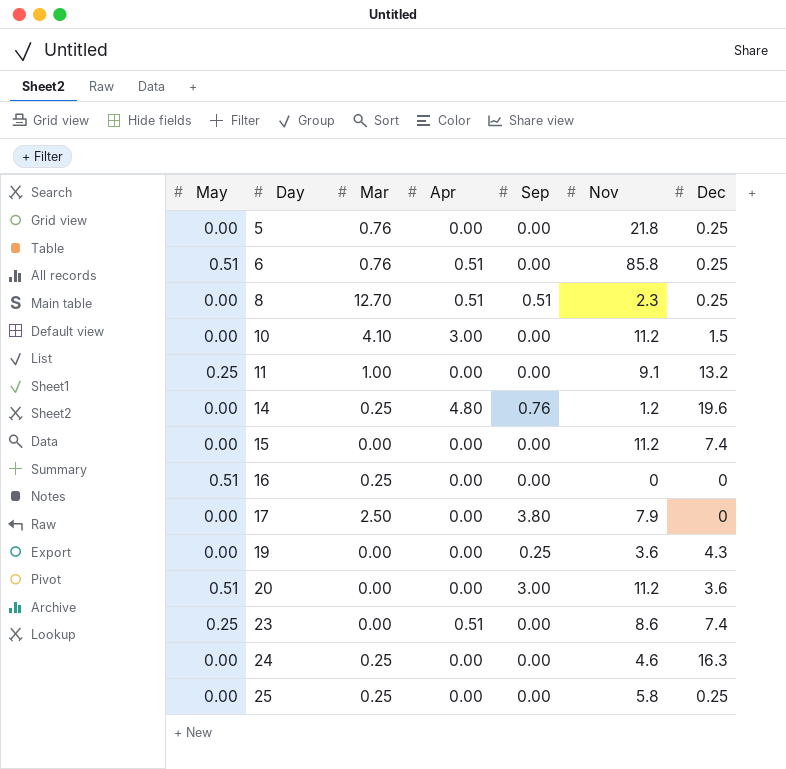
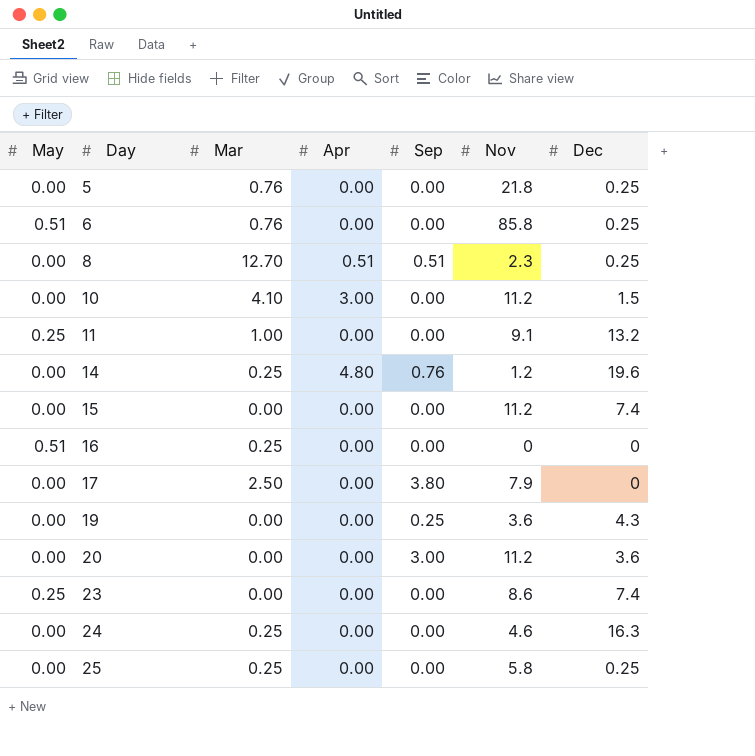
6 | Apr: 0.51 -> 0.00
20 | May: 0.51 -> 0.00
23 | Apr: 0.51 -> 0.00

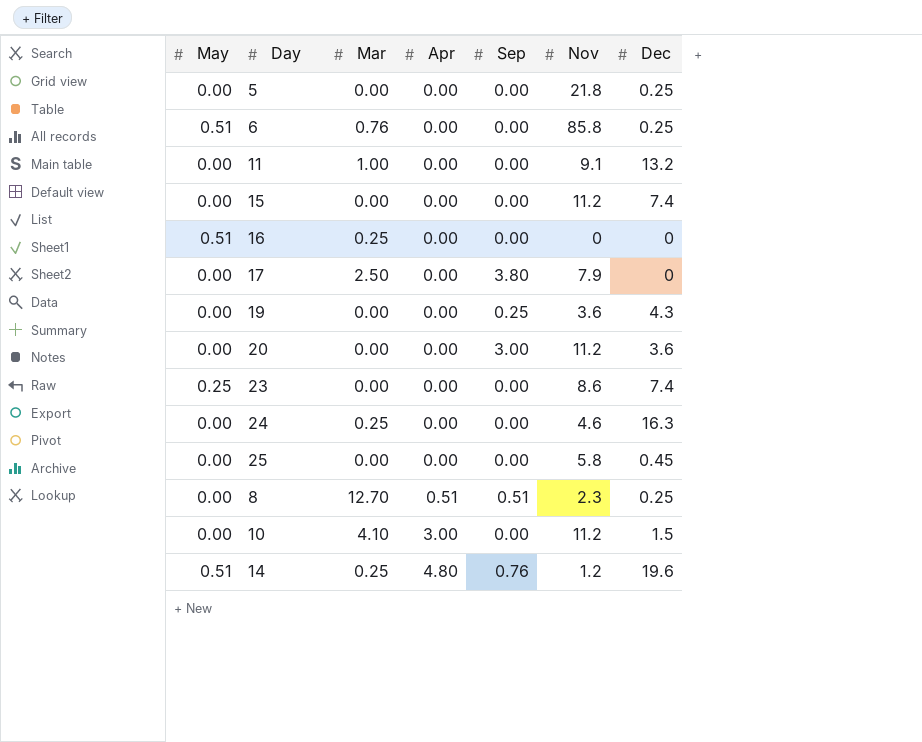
row order: Day ascending -> Apr ascending
5 | Mar: 0.76 -> 0.00
11 | May: 0.25 -> 0.00
25 | Mar: 0.25 -> 0.00
25 | Dec: 0.25 -> 0.45
14 | May: 0.00 -> 0.51

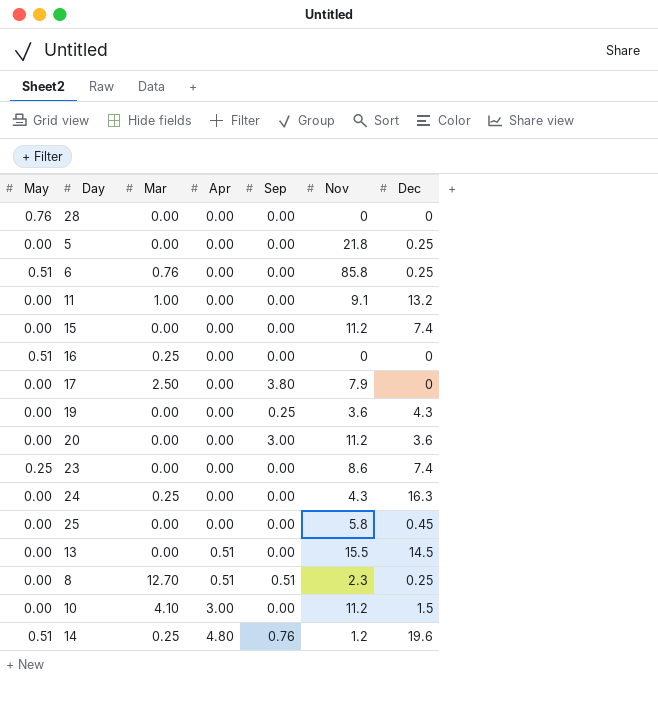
row 28: none -> 0.76 | 0.00 | 0.00 | 0.00 | 0 | 0
24 | Nov: 4.6 -> 4.3
row 13: none -> 0.00 | 0.00 | 0.51 | 0.00 | 15.5 | 14.5

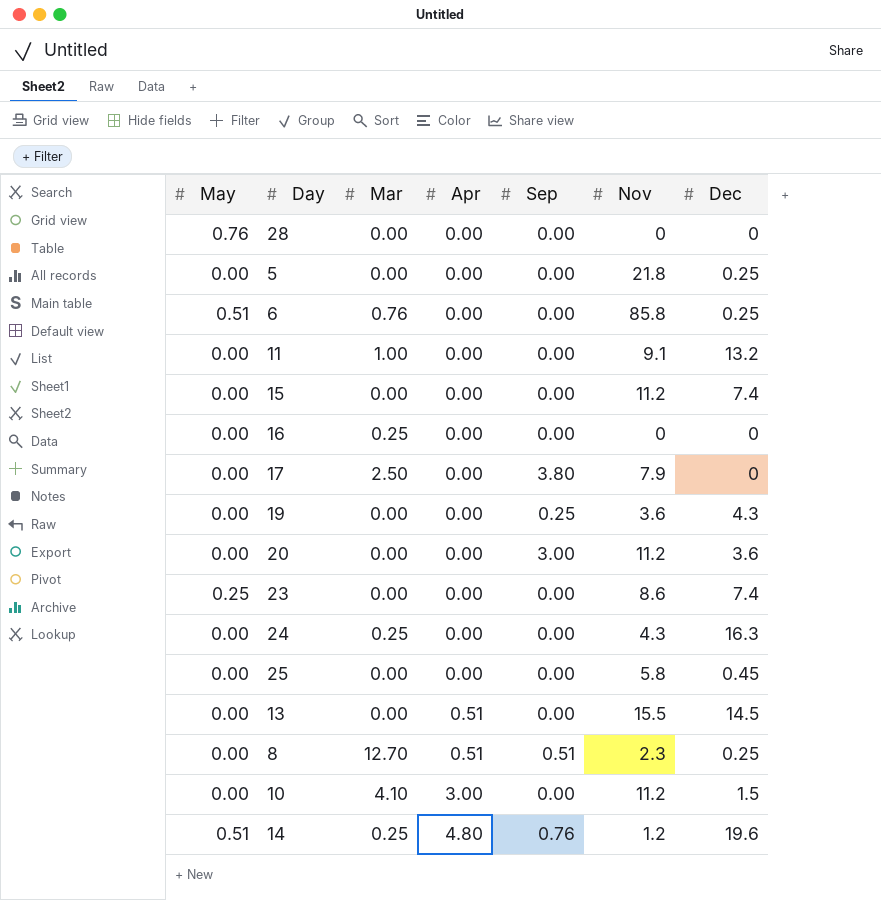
16 | May: 0.51 -> 0.00

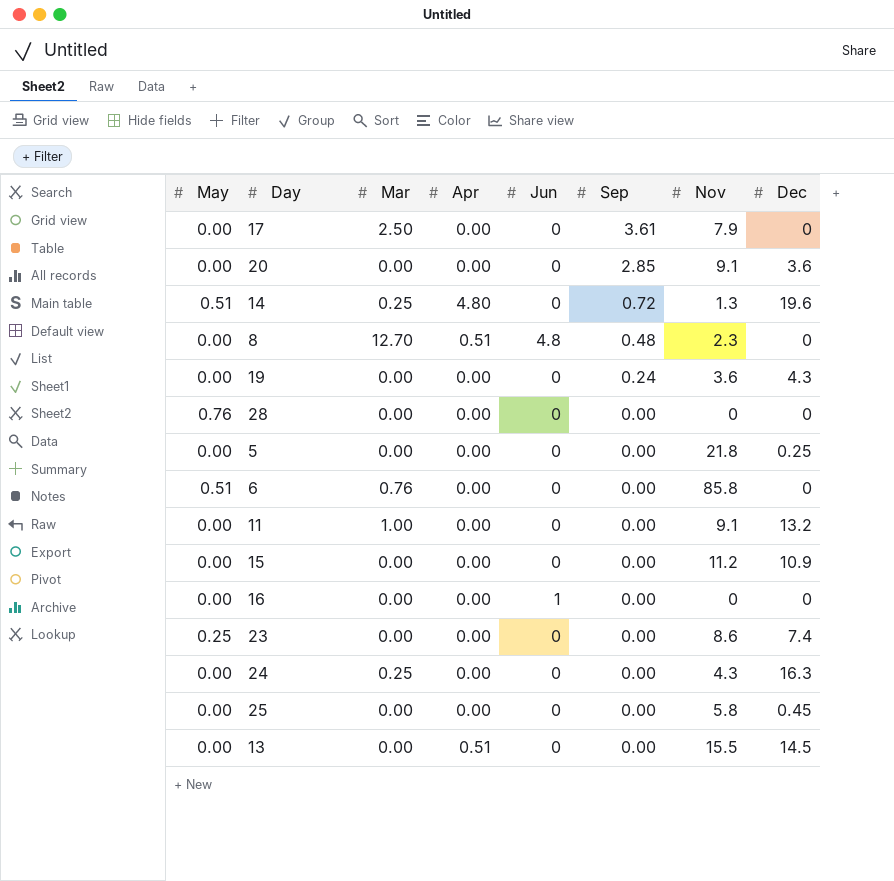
row order: Apr ascending -> Sep descending
column Jun | position: none -> 5
row 10: 0.00 | 4.10 | 3.00 | 0.00 | 11.2 | 1.5 -> none
17 | Sep: 3.80 -> 3.61
20 | Sep: 3.00 -> 2.85
20 | Nov: 11.2 -> 9.1
14 | Sep: 0.76 -> 0.72
14 | Nov: 1.2 -> 1.3
8 | Sep: 0.51 -> 0.48
8 | Dec: 0.25 -> 0
19 | Sep: 0.25 -> 0.24
6 | Dec: 0.25 -> 0
15 | Dec: 7.4 -> 10.9
16 | Mar: 0.25 -> 0.00

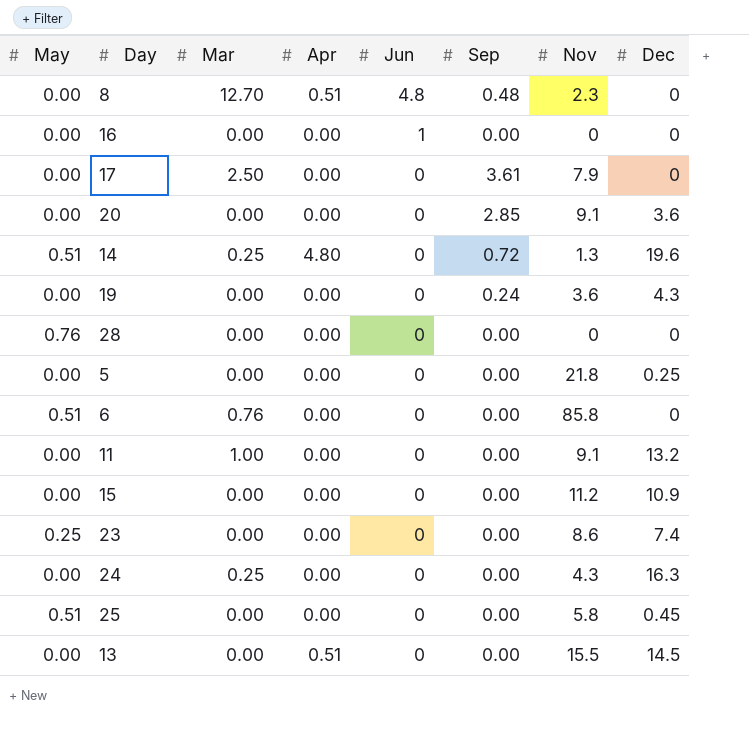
row order: Sep descending -> Jun descending
25 | May: 0.00 -> 0.51

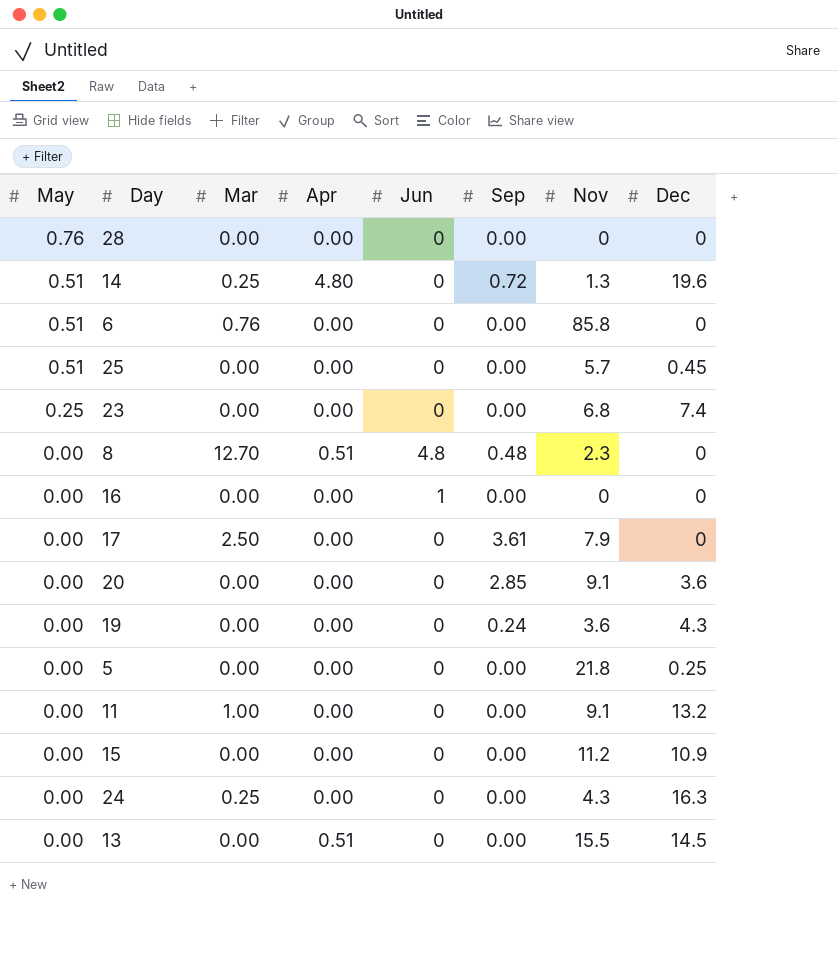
row order: Jun descending -> May descending
25 | Nov: 5.8 -> 5.7
23 | Nov: 8.6 -> 6.8

